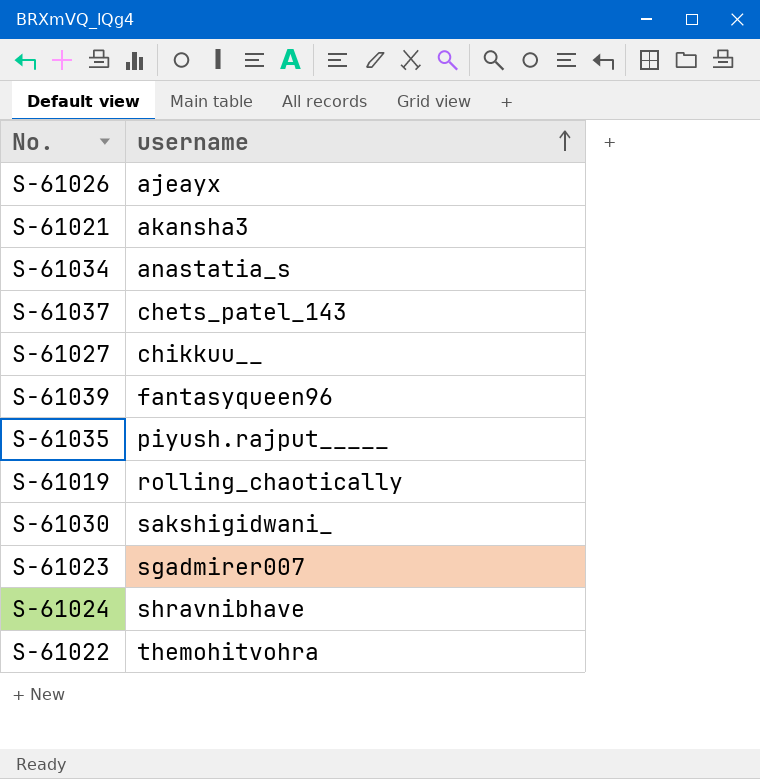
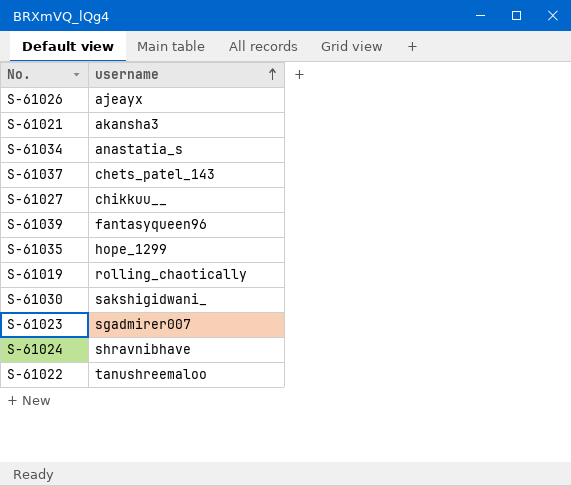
S-61035 | username: piyush.rajput_____ -> hope_1299
S-61022 | username: themohitvohra -> tanushreemaloo

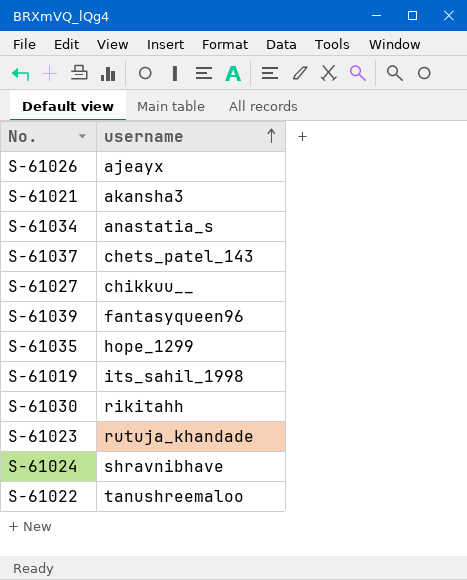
S-61019 | username: rolling_chaotically -> its_sahil_1998
S-61030 | username: sakshigidwani_ -> rikitahh
S-61023 | username: sgadmirer007 -> rutuja_khandade

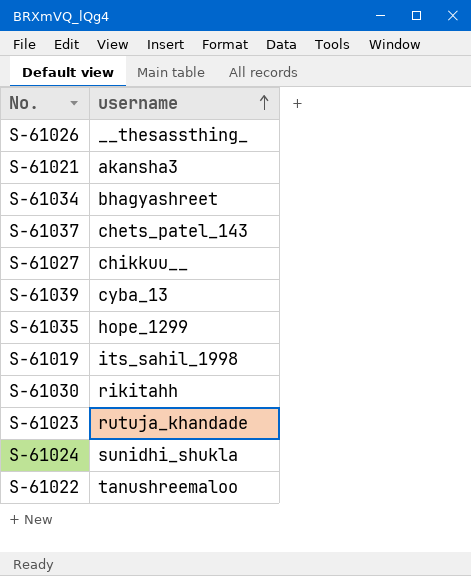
S-61026 | username: ajeayx -> __thesassthing_
S-61034 | username: anastatia_s -> bhagyashreet
S-61039 | username: fantasyqueen96 -> cyba_13
S-61024 | username: shravnibhave -> sunidhi_shukla

